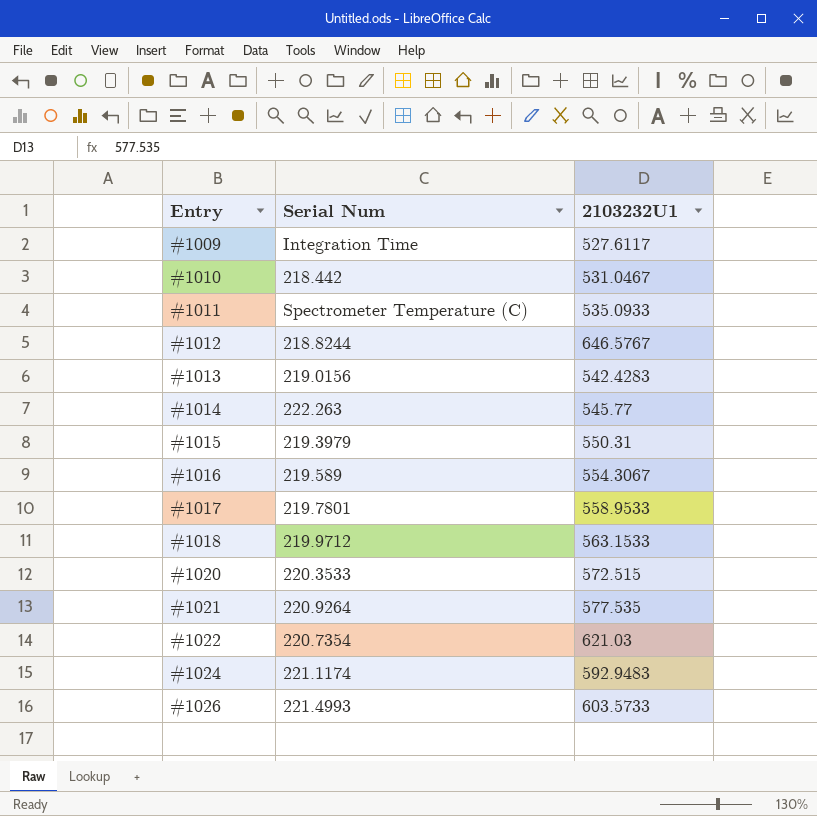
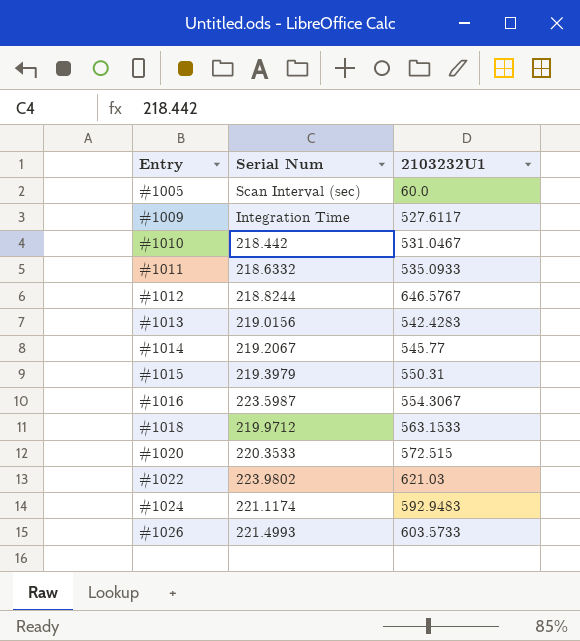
row #1017: 219.7801 | 558.9533 -> none
row #1021: 220.9264 | 577.535 -> none
row #1005: none -> Scan Interval (sec) | 60.0
#1011 | Serial Num: Spectrometer Temperature (C) -> 218.6332
#1014 | Serial Num: 222.263 -> 219.2067
#1016 | Serial Num: 219.589 -> 223.5987
#1022 | Serial Num: 220.7354 -> 223.9802

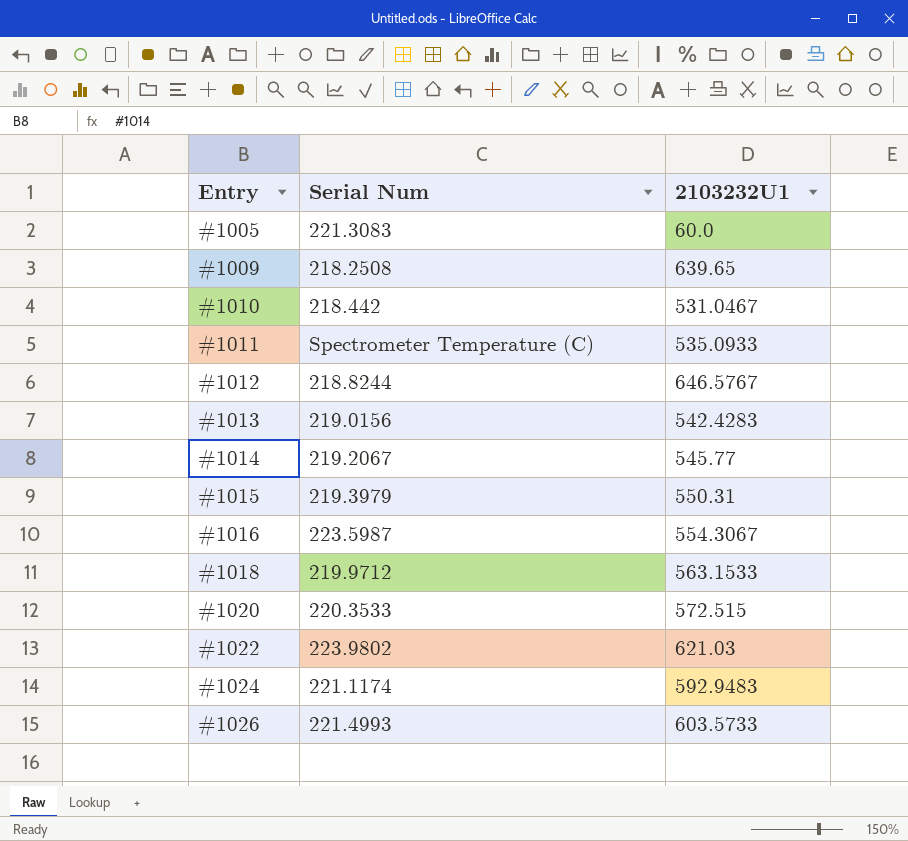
#1005 | Serial Num: Scan Interval (sec) -> 221.3083
#1009 | Serial Num: Integration Time -> 218.2508
#1009 | 2103232U1: 527.6117 -> 639.65
#1011 | Serial Num: 218.6332 -> Spectrometer Temperature (C)

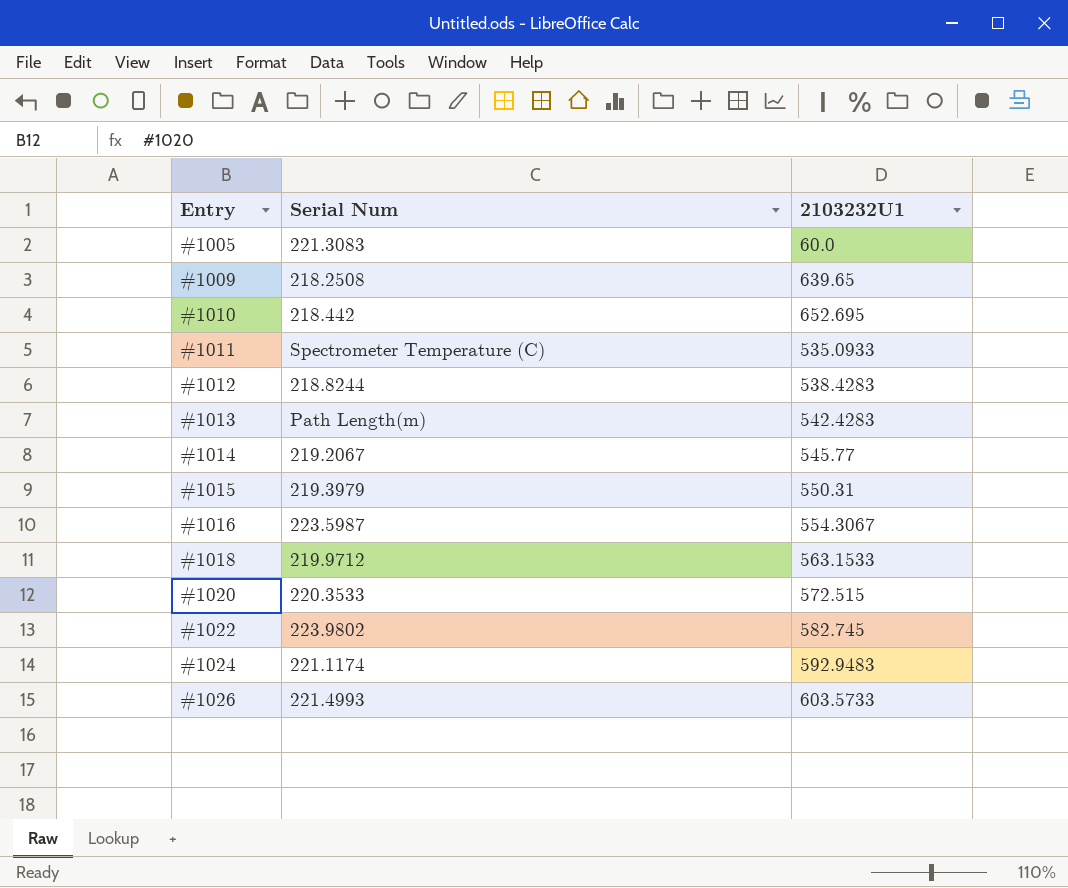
#1010 | 2103232U1: 531.0467 -> 652.695
#1012 | 2103232U1: 646.5767 -> 538.4283
#1013 | Serial Num: 219.0156 -> Path Length(m)
#1022 | 2103232U1: 621.03 -> 582.745

